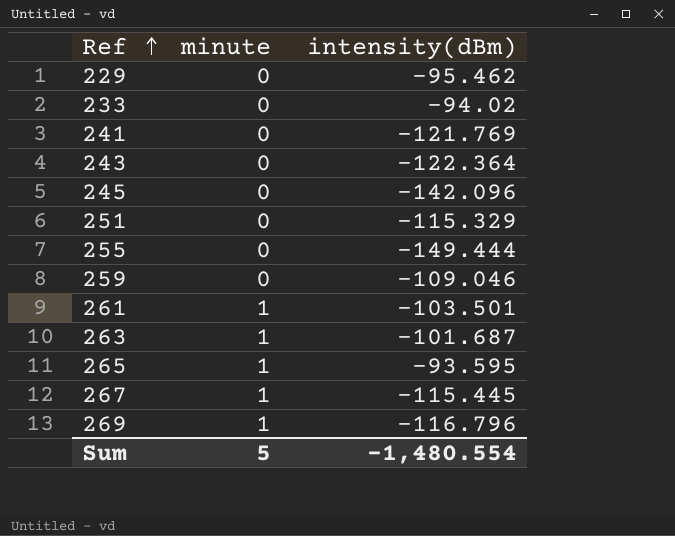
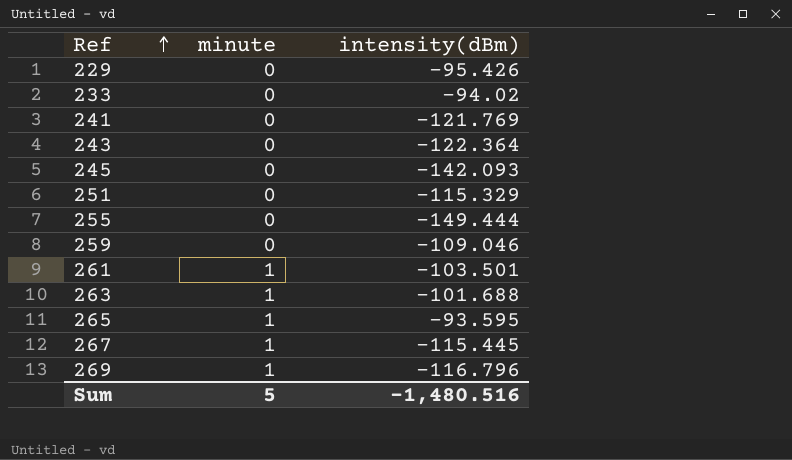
229 | intensity(dBm): -95.462 -> -95.426
245 | intensity(dBm): -142.096 -> -142.093
263 | intensity(dBm): -101.687 -> -101.688
Sum | intensity(dBm): -1,480.554 -> -1,480.516

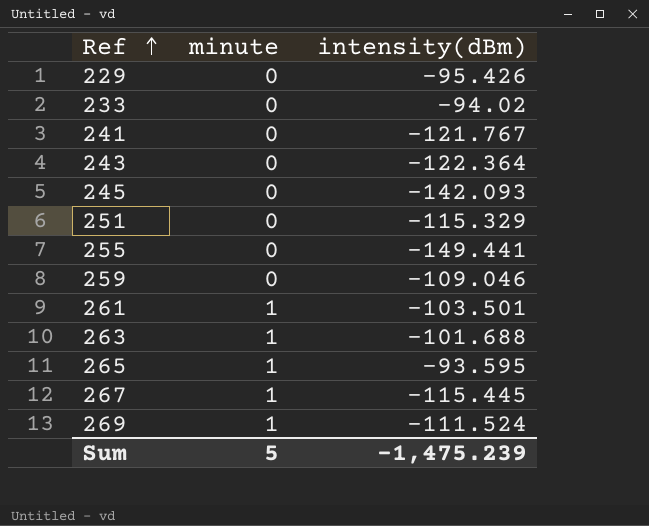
241 | intensity(dBm): -121.769 -> -121.767
255 | intensity(dBm): -149.444 -> -149.441
269 | intensity(dBm): -116.796 -> -111.524
Sum | intensity(dBm): -1,480.516 -> -1,475.239

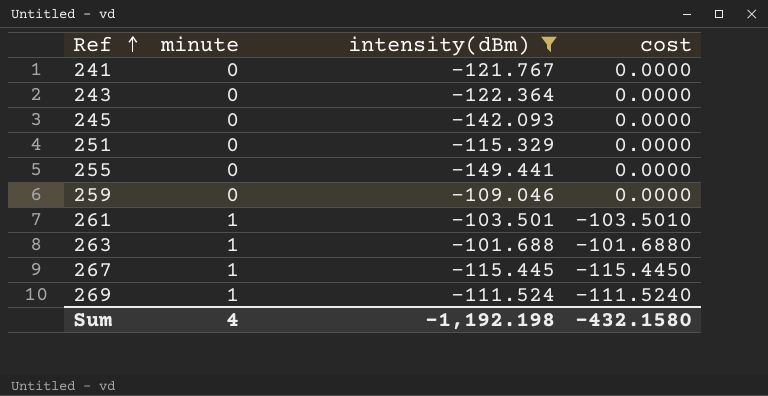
filter: none -> intensity(dBm) <= -101.688
column cost | formula: none -> [minute] * [intensity(dBm)]
Sum | minute: 5 -> 4
Sum | intensity(dBm): -1,475.239 -> -1,192.198

